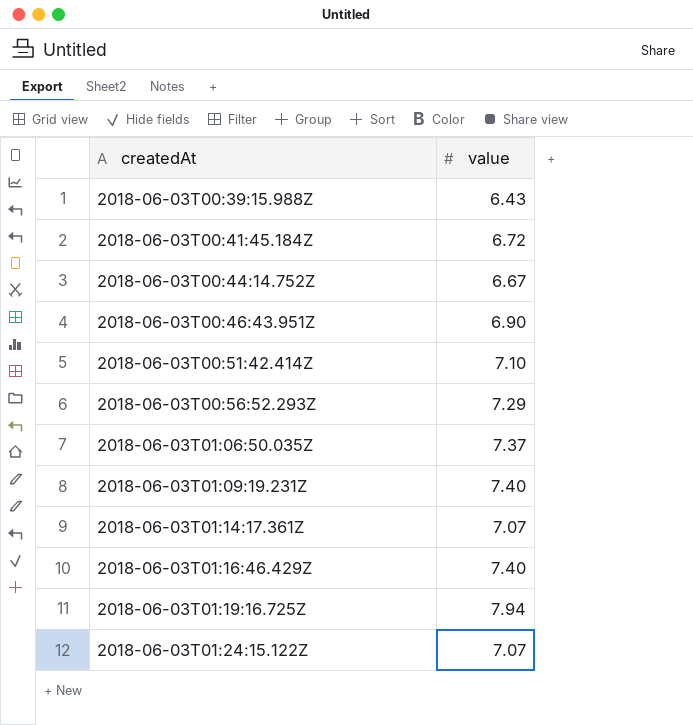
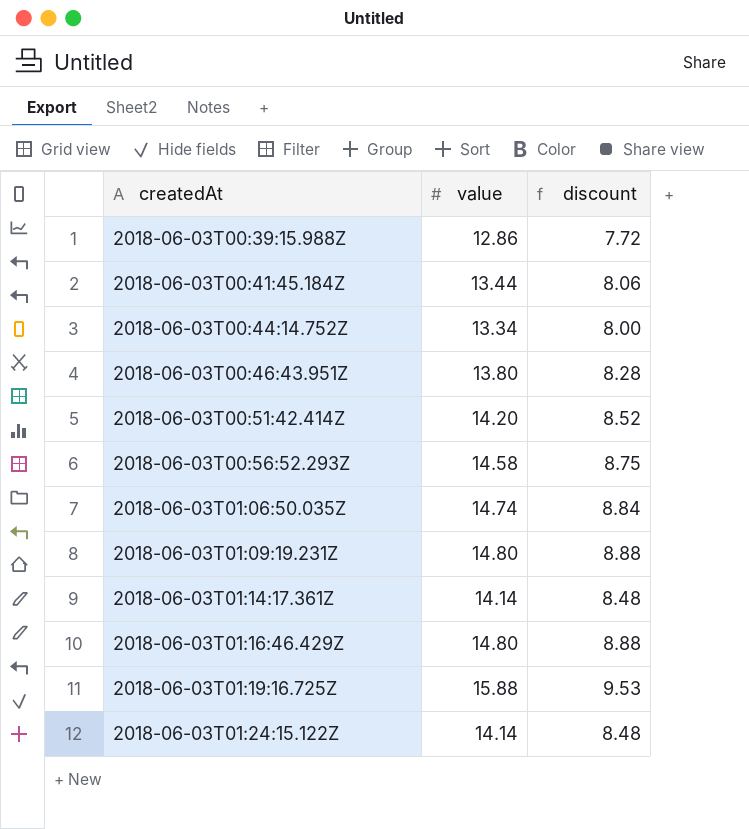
column discount | formula: none -> [value] * 0.6
2018-06-03T00:39:15.988Z | value: 6.43 -> 12.86
2018-06-03T00:41:45.184Z | value: 6.72 -> 13.44
2018-06-03T00:44:14.752Z | value: 6.67 -> 13.34
2018-06-03T00:46:43.951Z | value: 6.90 -> 13.80
2018-06-03T00:51:42.414Z | value: 7.10 -> 14.20
2018-06-03T00:56:52.293Z | value: 7.29 -> 14.58
2018-06-03T01:06:50.035Z | value: 7.37 -> 14.74
2018-06-03T01:09:19.231Z | value: 7.40 -> 14.80
2018-06-03T01:14:17.361Z | value: 7.07 -> 14.14
2018-06-03T01:16:46.429Z | value: 7.40 -> 14.80
2018-06-03T01:19:16.725Z | value: 7.94 -> 15.88
2018-06-03T01:24:15.122Z | value: 7.07 -> 14.14

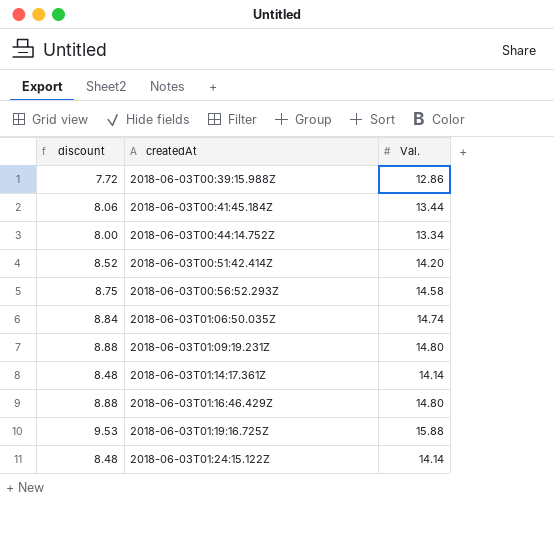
column discount | position: 3 -> 1
column name: value -> Val.
row 2018-06-03T00:46:43.951Z: 13.80 | 8.28 -> none

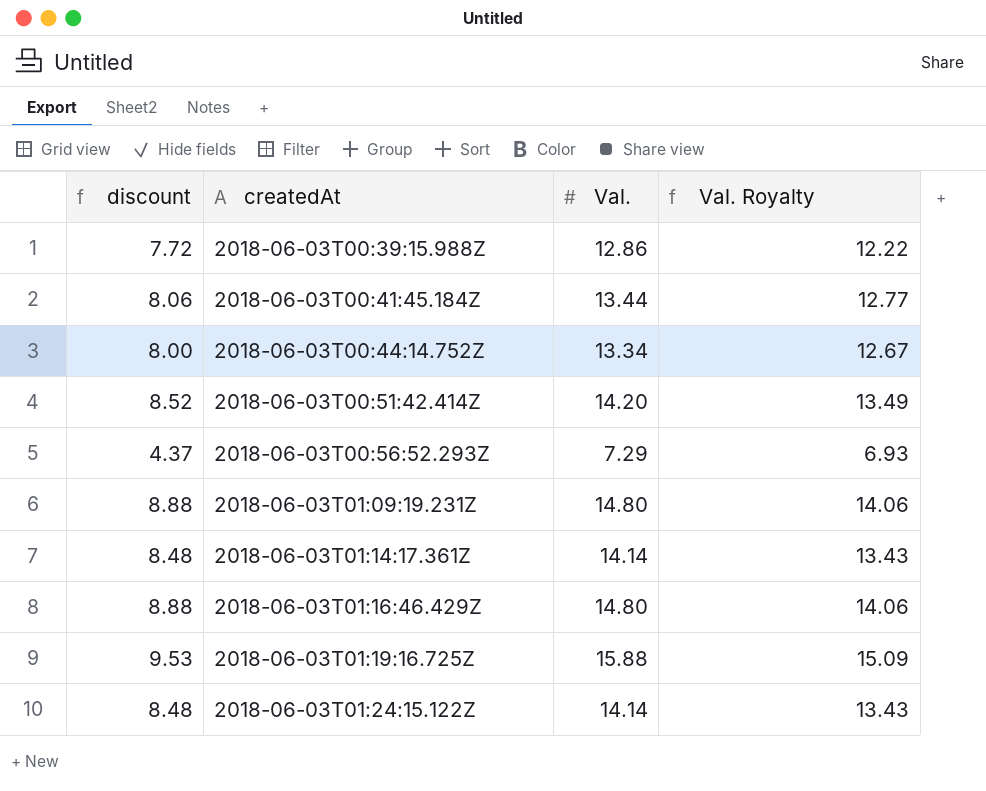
column Val. Royalty | formula: none -> [Val.] * 0.95
row 2018-06-03T01:06:50.035Z: 8.84 | 14.74 -> none
2018-06-03T00:56:52.293Z | discount: 8.75 -> 4.37
2018-06-03T00:56:52.293Z | Val.: 14.58 -> 7.29

